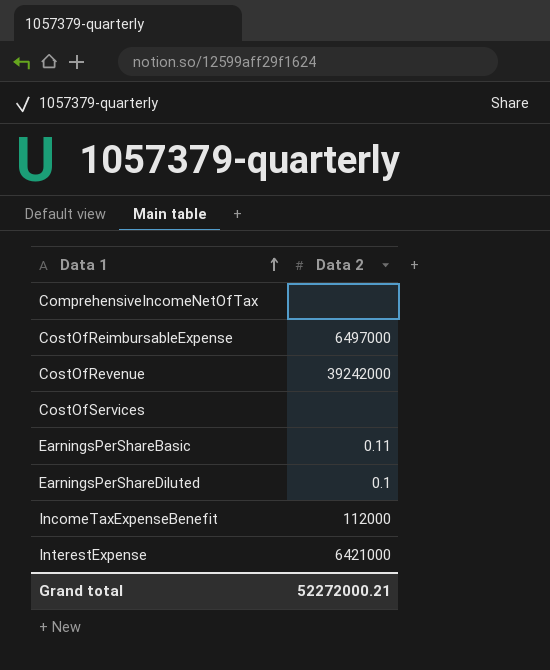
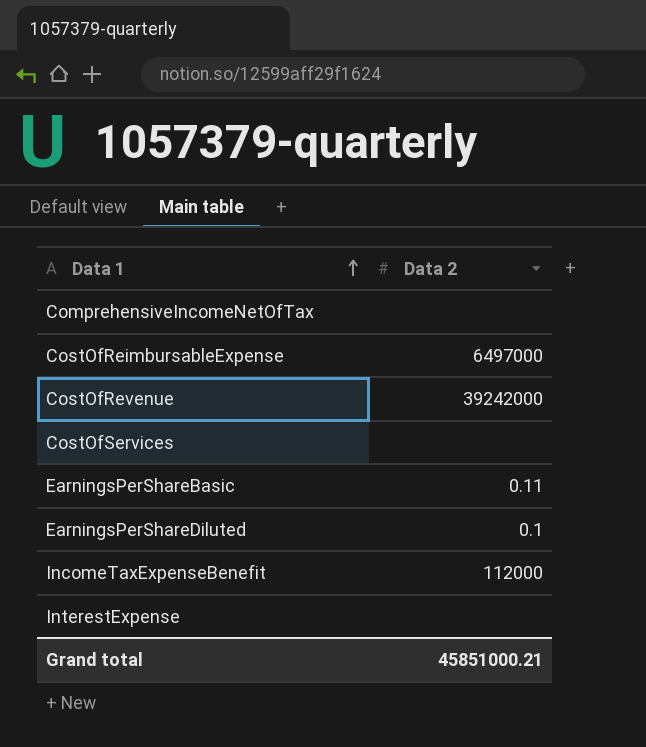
InterestExpense | Data 2: 6421000 -> none
Grand total | Data 2: 52272000.21 -> 45851000.21

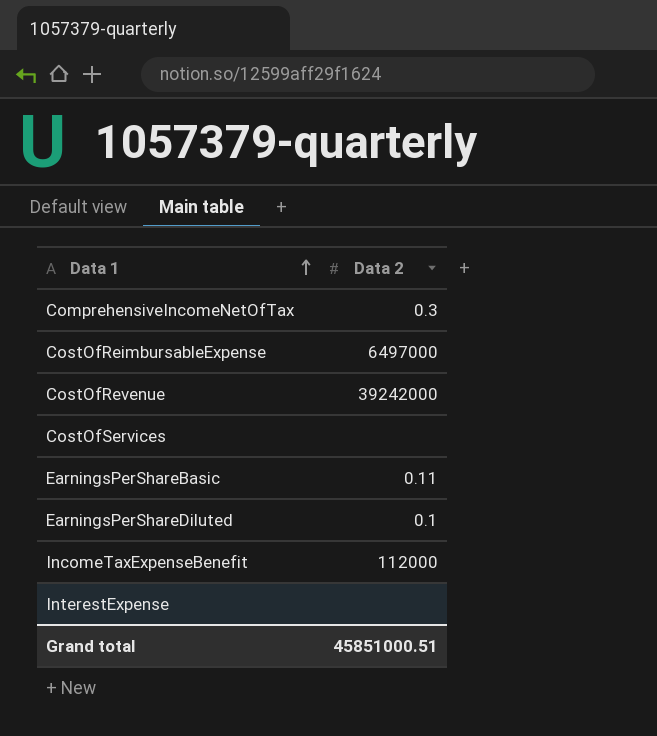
ComprehensiveIncomeNetOfTax | Data 2: none -> 0.3
Grand total | Data 2: 45851000.21 -> 45851000.51

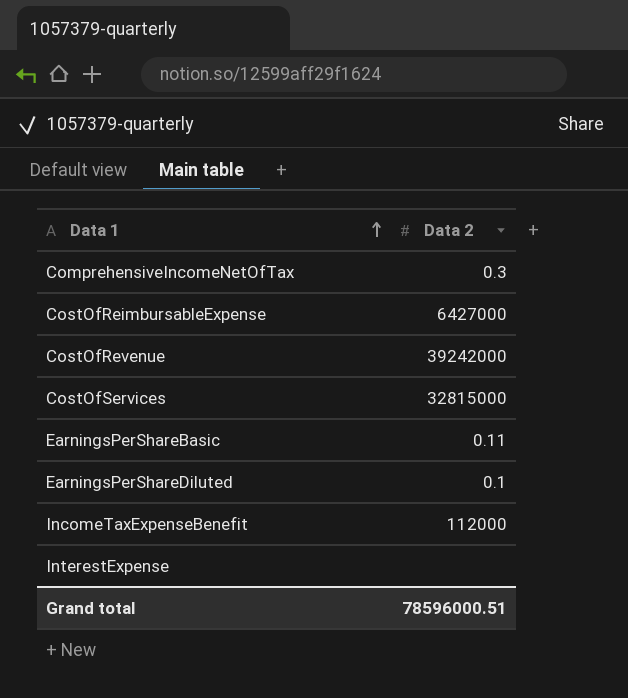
CostOfReimbursableExpense | Data 2: 6497000 -> 6427000
CostOfServices | Data 2: none -> 32815000
Grand total | Data 2: 45851000.51 -> 78596000.51

